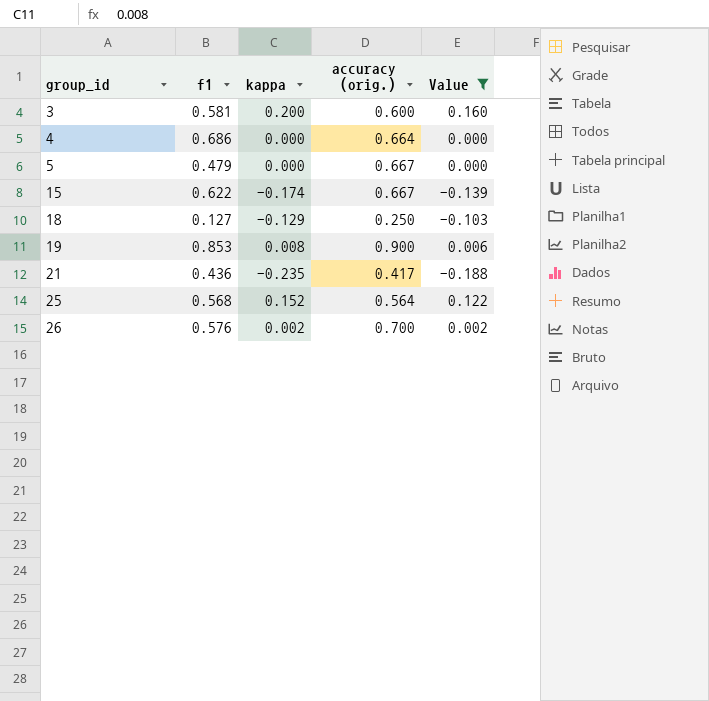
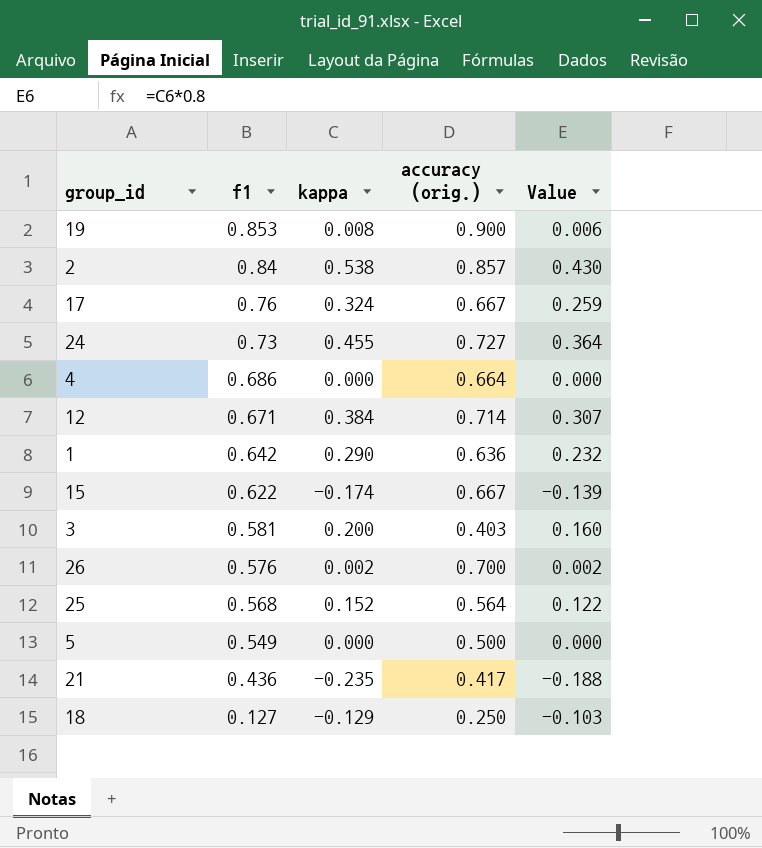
filter: Value <= 0.160 -> none
row order: group_id ascending -> f1 descending
3 | accuracy (orig.): 0.600 -> 0.403
5 | f1: 0.479 -> 0.549
5 | accuracy (orig.): 0.667 -> 0.500

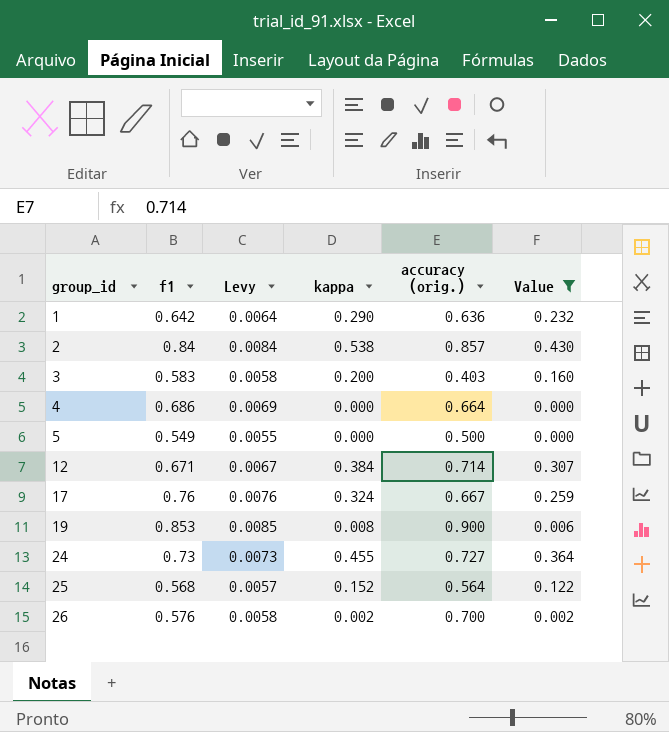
filter: none -> Value >= 0.000
row order: f1 descending -> group_id ascending
column Levy | formula: none -> [f1] * 0.01
3 | f1: 0.581 -> 0.583

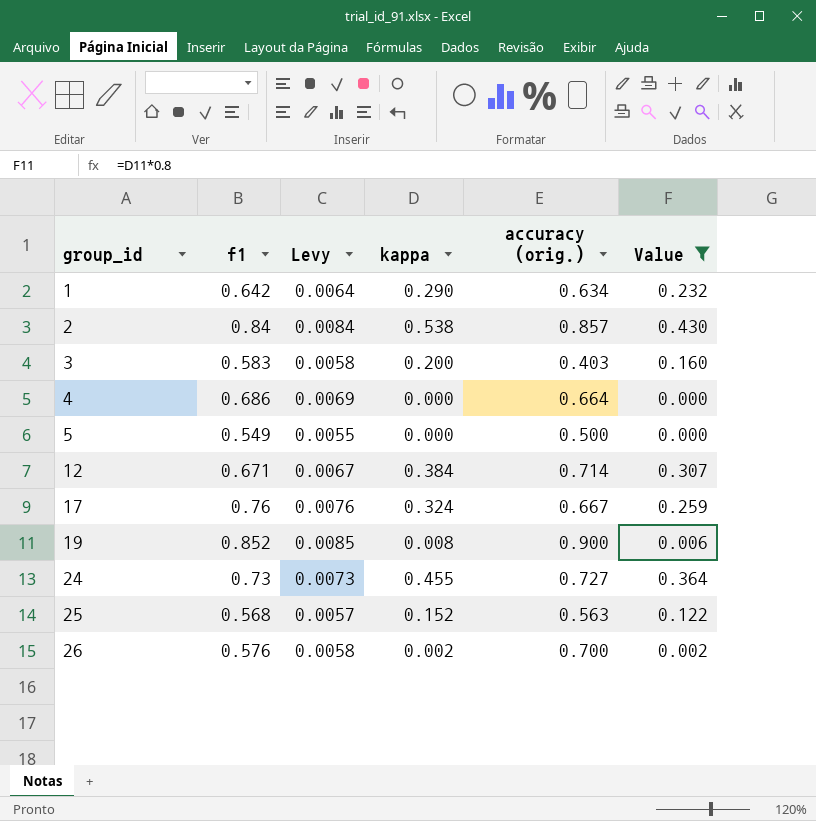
1 | accuracy (orig.): 0.636 -> 0.634
19 | f1: 0.853 -> 0.852
25 | accuracy (orig.): 0.564 -> 0.563

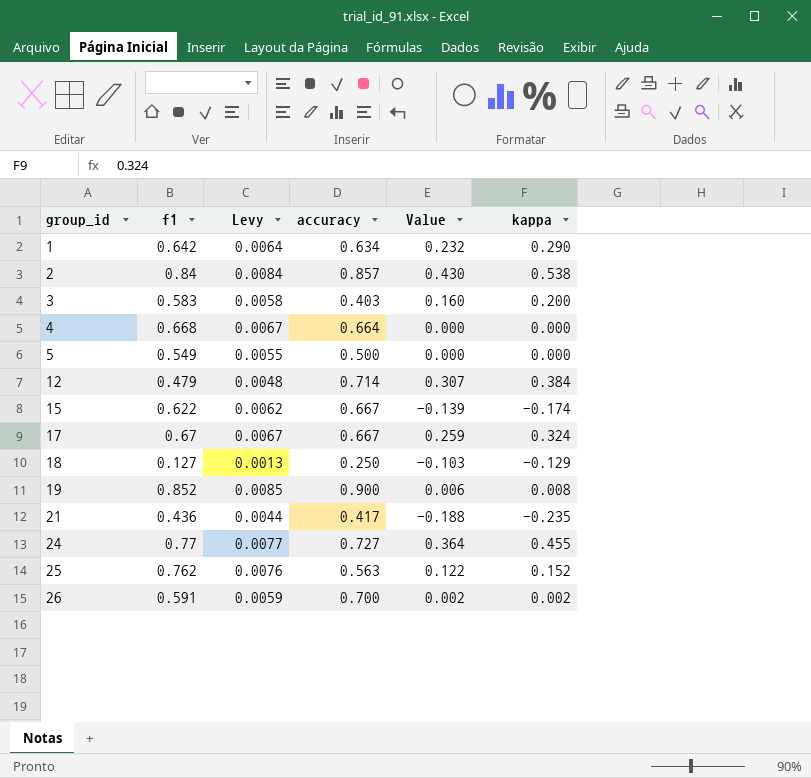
filter: Value >= 0.000 -> none
column name: accuracy (orig.) -> accuracy
column kappa | position: 4 -> 6
4 | f1: 0.686 -> 0.668
4 | Levy: 0.0069 -> 0.0067
12 | f1: 0.671 -> 0.479
12 | Levy: 0.0067 -> 0.0048
17 | f1: 0.76 -> 0.67
17 | Levy: 0.0076 -> 0.0067
24 | f1: 0.73 -> 0.77
24 | Levy: 0.0073 -> 0.0077
25 | f1: 0.568 -> 0.762
25 | Levy: 0.0057 -> 0.0076
26 | f1: 0.576 -> 0.591
26 | Levy: 0.0058 -> 0.0059

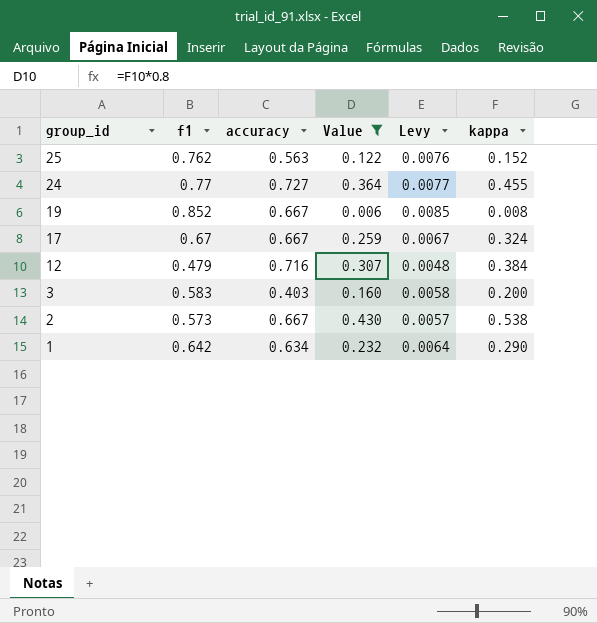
filter: none -> Value >= 0.006
row order: group_id ascending -> group_id descending
column Levy | position: 3 -> 5
19 | accuracy: 0.900 -> 0.667
12 | accuracy: 0.714 -> 0.716
2 | f1: 0.84 -> 0.573
2 | accuracy: 0.857 -> 0.667
2 | Levy: 0.0084 -> 0.0057

